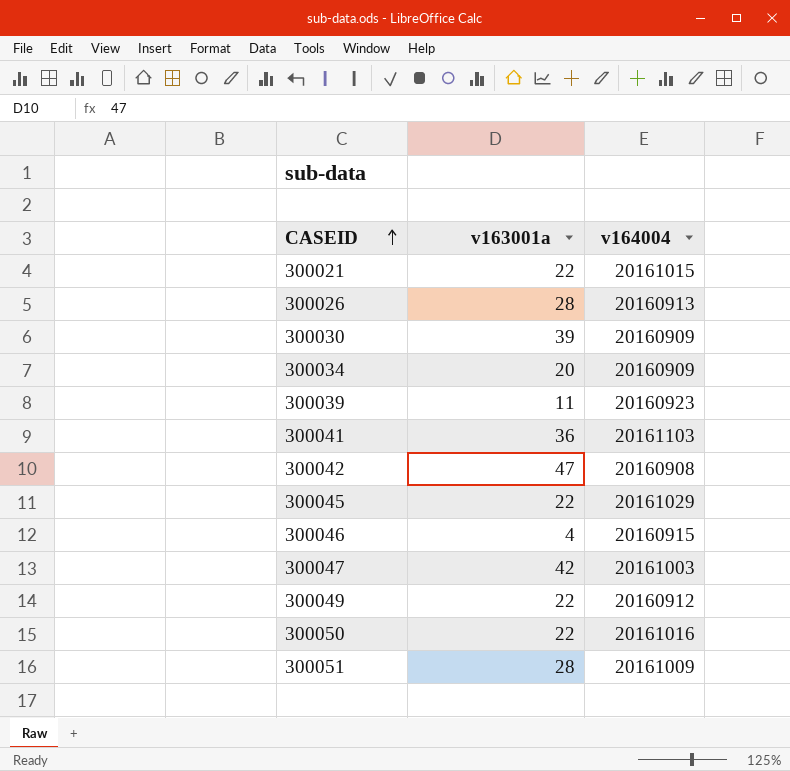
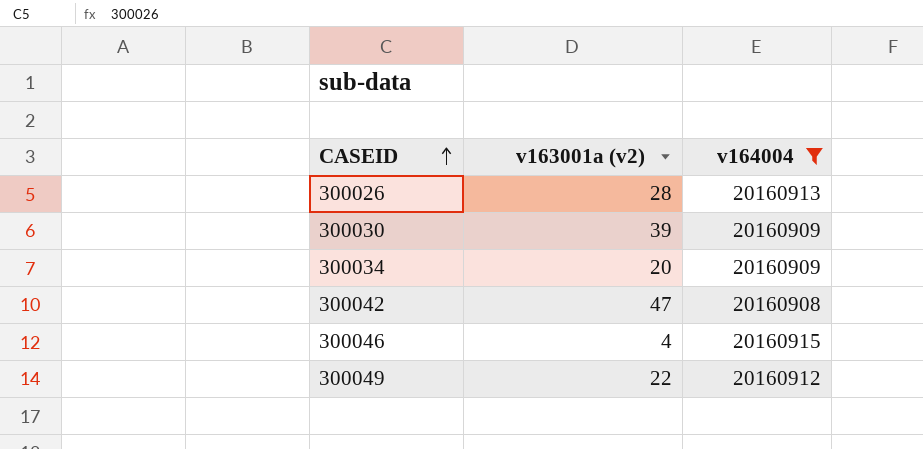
filter: none -> v164004 <= 20160915
column name: v163001a -> v163001a (v2)

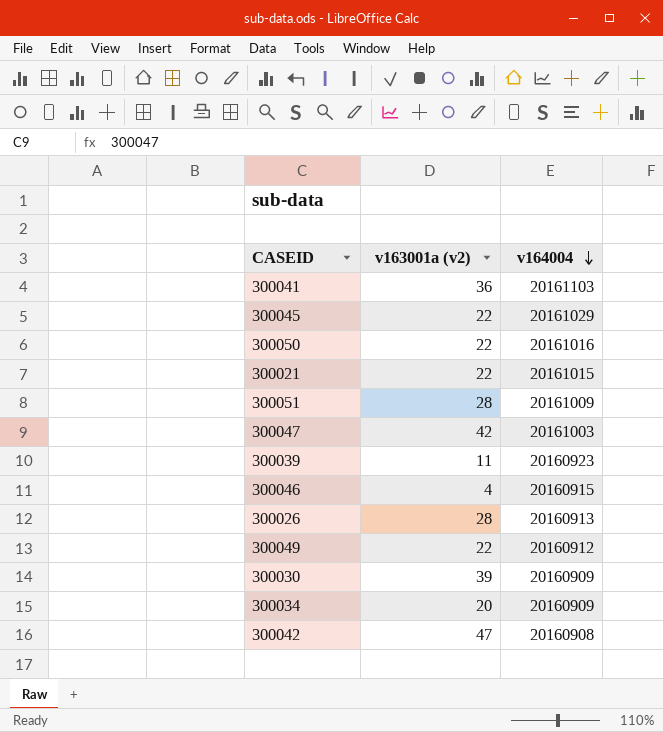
filter: v164004 <= 20160915 -> none
row order: CASEID ascending -> v164004 descending

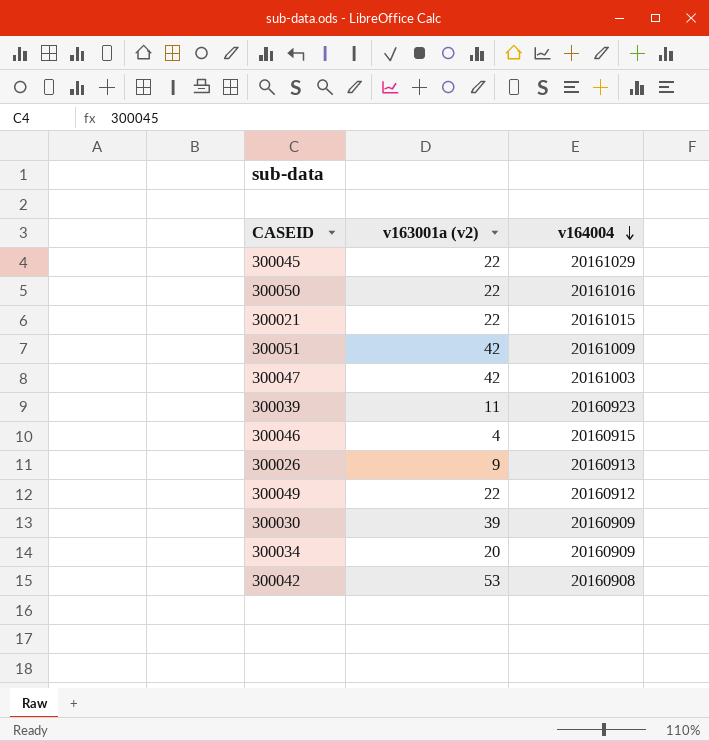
row 300041: 36 | 20161103 -> none
300051 | v163001a (v2): 28 -> 42
300026 | v163001a (v2): 28 -> 9
300042 | v163001a (v2): 47 -> 53

